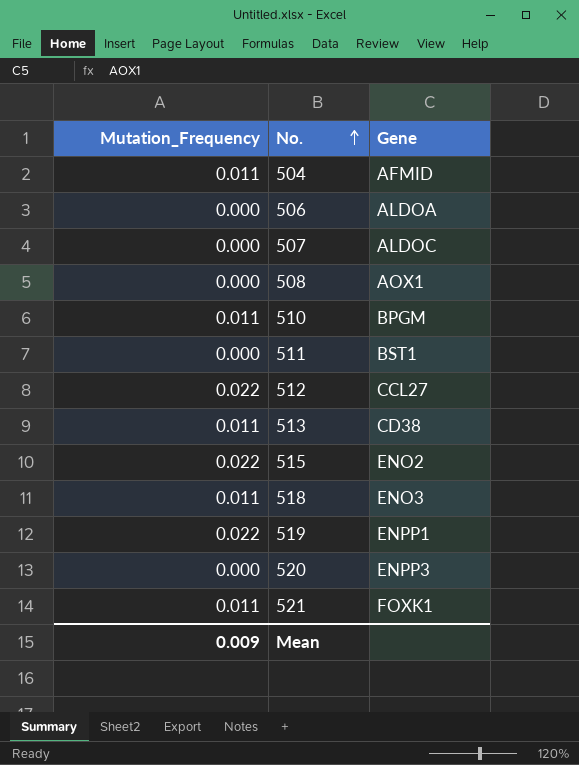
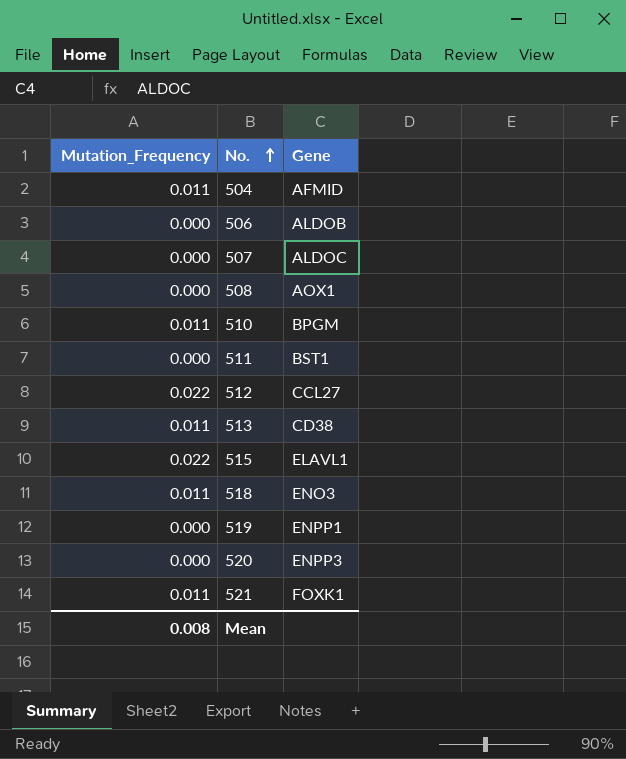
506 | Gene: ALDOA -> ALDOB
515 | Gene: ENO2 -> ELAVL1
519 | Mutation_Frequency: 0.022 -> 0.000
Mean | Mutation_Frequency: 0.009 -> 0.008

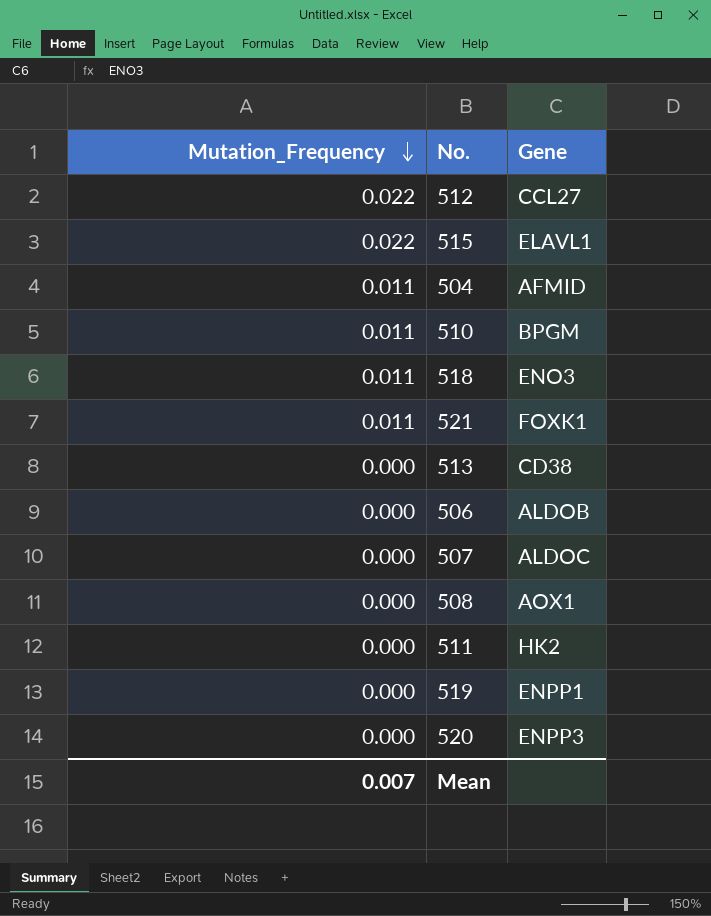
row order: No. ascending -> Mutation_Frequency descending
513 | Mutation_Frequency: 0.011 -> 0.000
511 | Gene: BST1 -> HK2
Mean | Mutation_Frequency: 0.008 -> 0.007

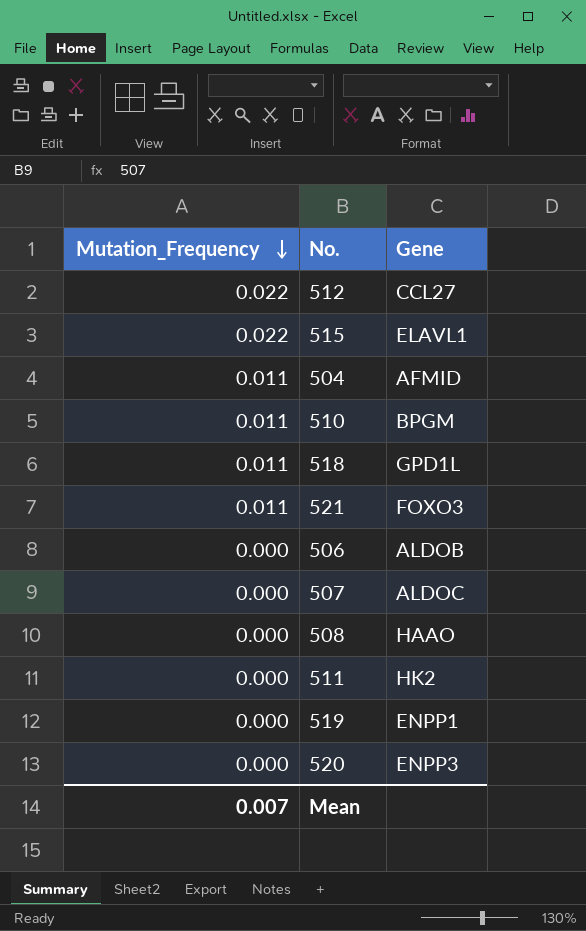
row 513: 0.000 | CD38 -> none
518 | Gene: ENO3 -> GPD1L
521 | Gene: FOXK1 -> FOXO3
508 | Gene: AOX1 -> HAAO

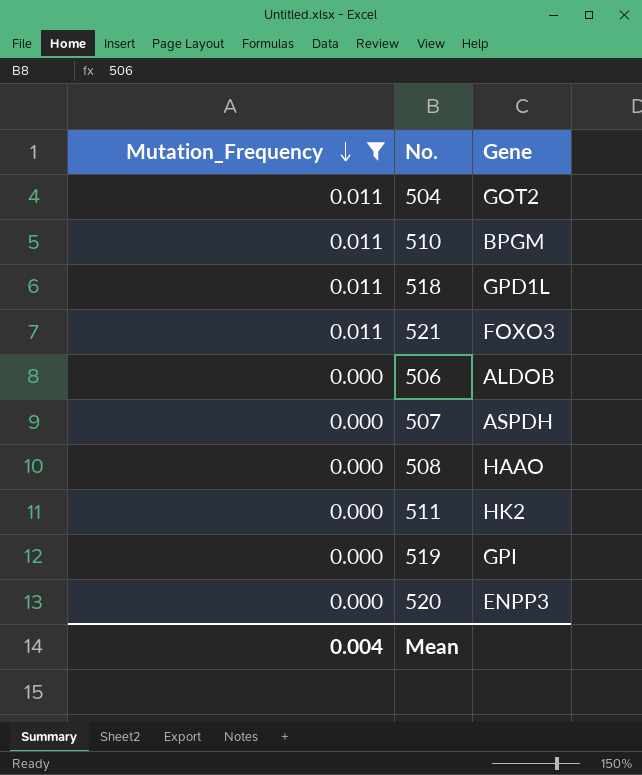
filter: none -> Mutation_Frequency != 0.022
504 | Gene: AFMID -> GOT2
507 | Gene: ALDOC -> ASPDH
519 | Gene: ENPP1 -> GPI
Mean | Mutation_Frequency: 0.007 -> 0.004

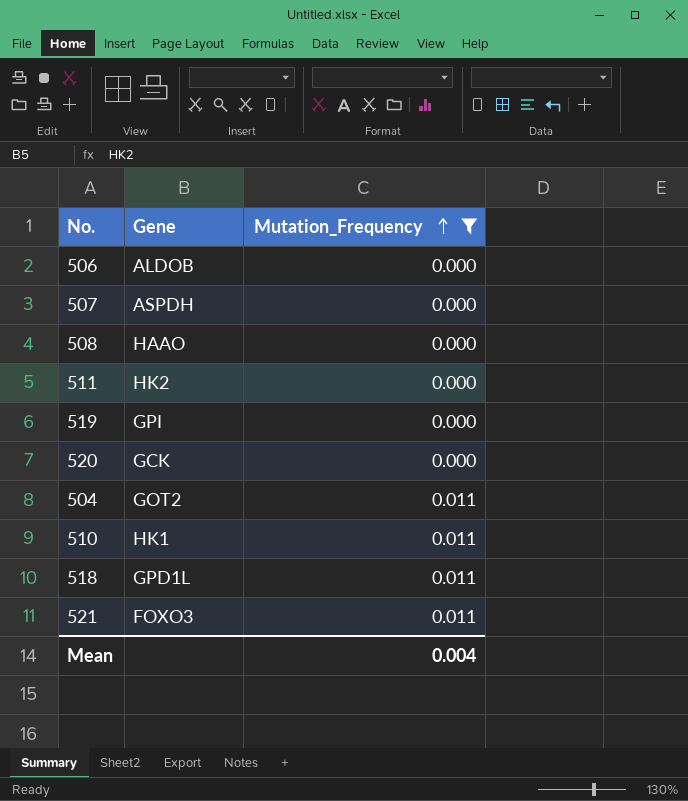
row order: Mutation_Frequency descending -> Mutation_Frequency ascending
column Mutation_Frequency | position: 1 -> 3
520 | Gene: ENPP3 -> GCK
510 | Gene: BPGM -> HK1

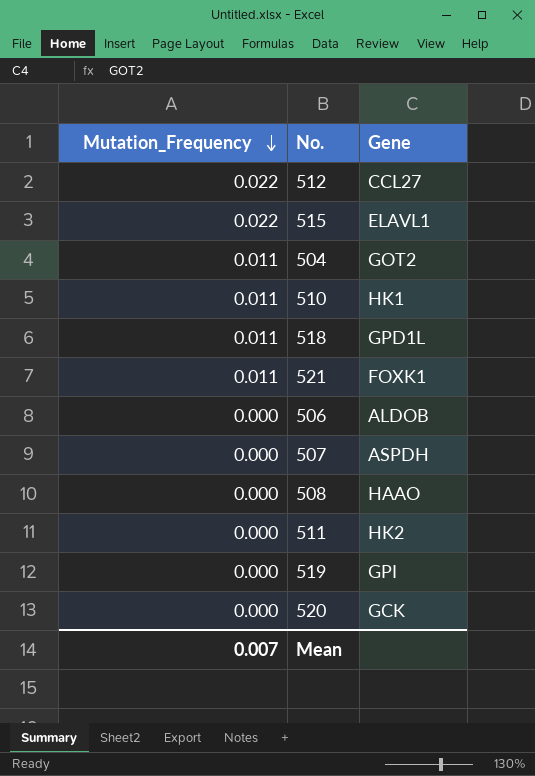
filter: Mutation_Frequency != 0.022 -> none
row order: Mutation_Frequency ascending -> Mutation_Frequency descending
column Mutation_Frequency | position: 3 -> 1
521 | Gene: FOXO3 -> FOXK1
Mean | Mutation_Frequency: 0.004 -> 0.007

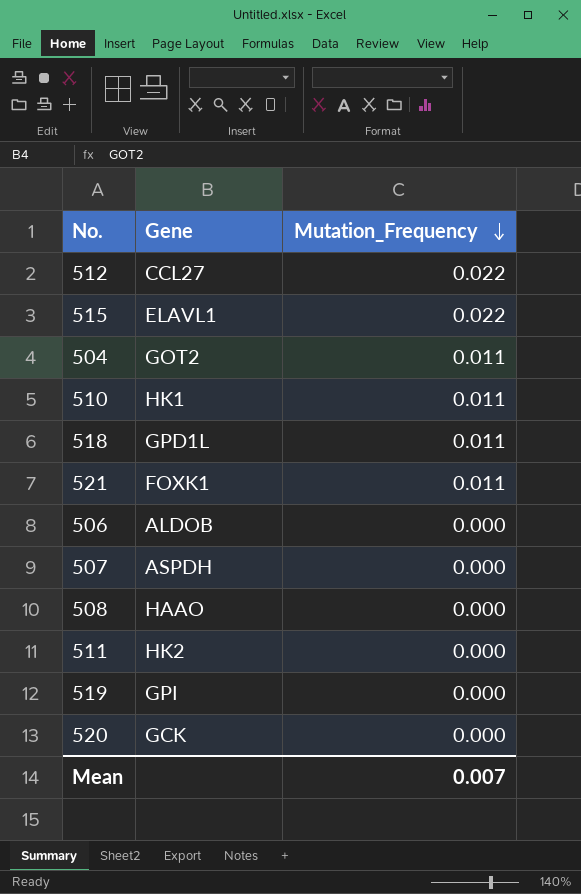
column Mutation_Frequency | position: 1 -> 3

